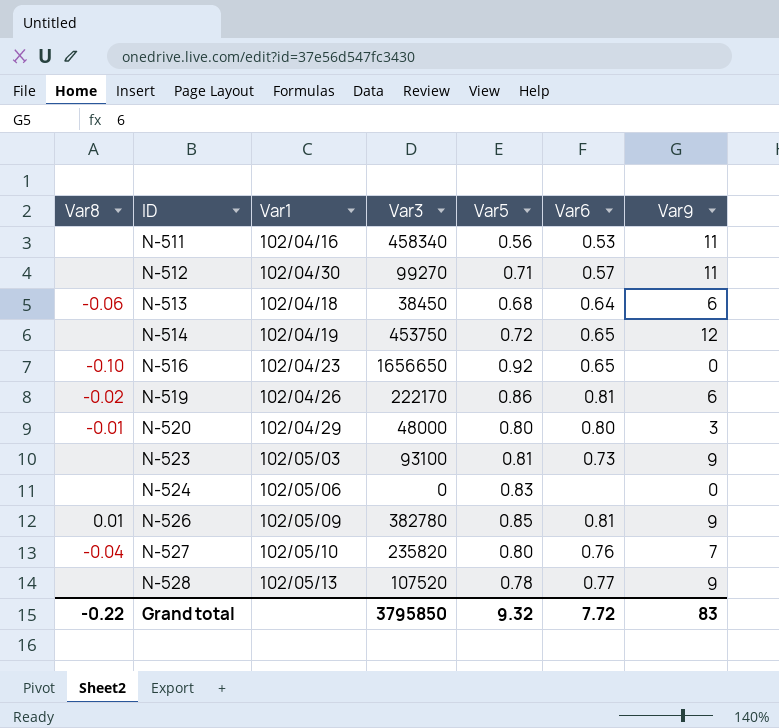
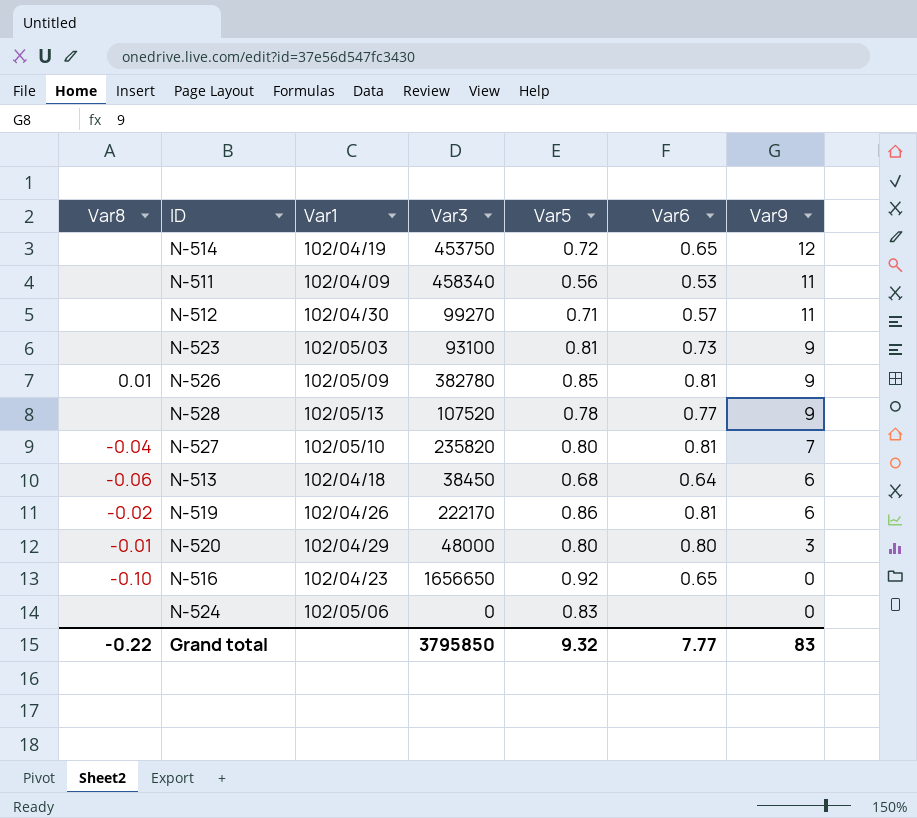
row order: ID ascending -> Var9 descending
N-511 | Var1: 102/04/16 -> 102/04/09
N-527 | Var6: 0.76 -> 0.81
Grand total | Var6: 7.72 -> 7.77

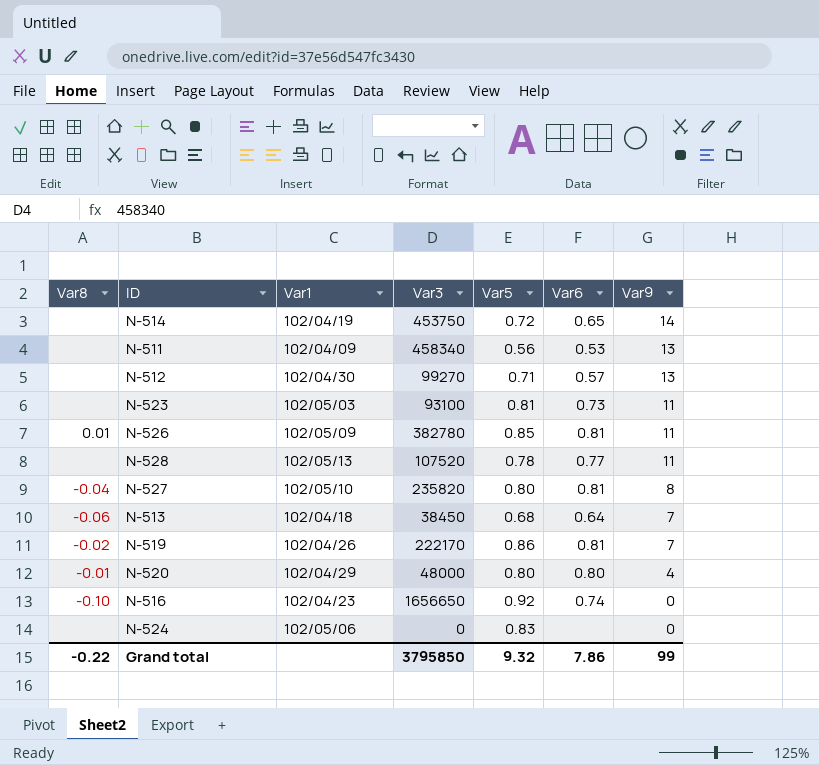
N-514 | Var9: 12 -> 14
N-511 | Var9: 11 -> 13
N-512 | Var9: 11 -> 13
N-523 | Var9: 9 -> 11
N-526 | Var9: 9 -> 11
N-528 | Var9: 9 -> 11
N-527 | Var9: 7 -> 8
N-513 | Var9: 6 -> 7
N-519 | Var9: 6 -> 7
N-520 | Var9: 3 -> 4
N-516 | Var6: 0.65 -> 0.74
Grand total | Var6: 7.77 -> 7.86
Grand total | Var9: 83 -> 99

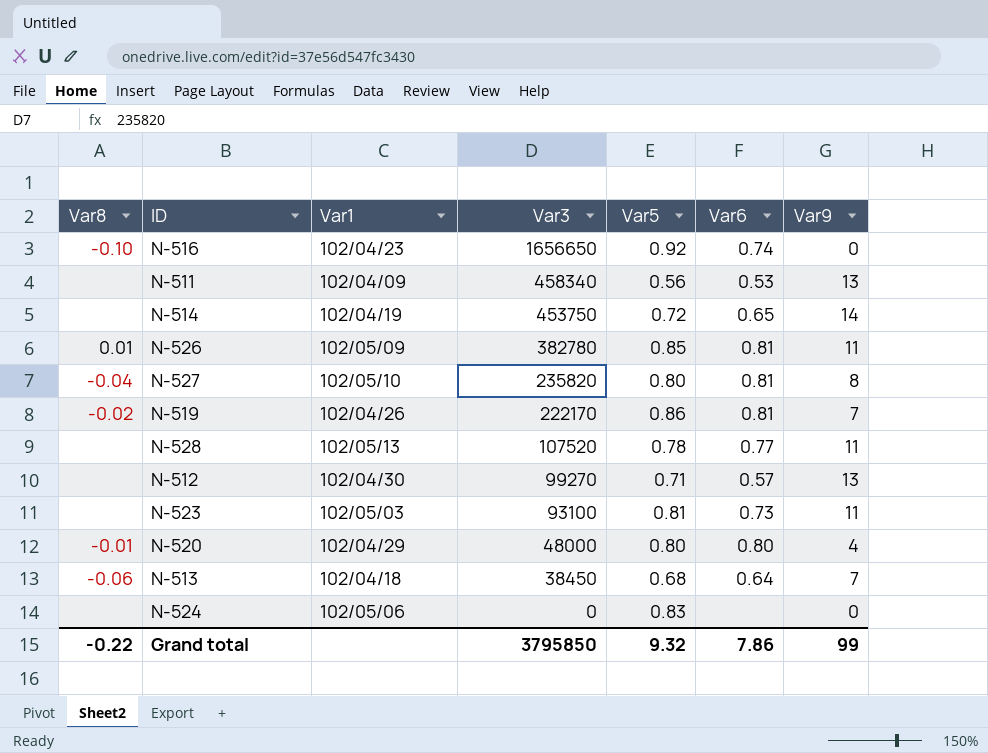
row order: Var9 descending -> Var3 descending

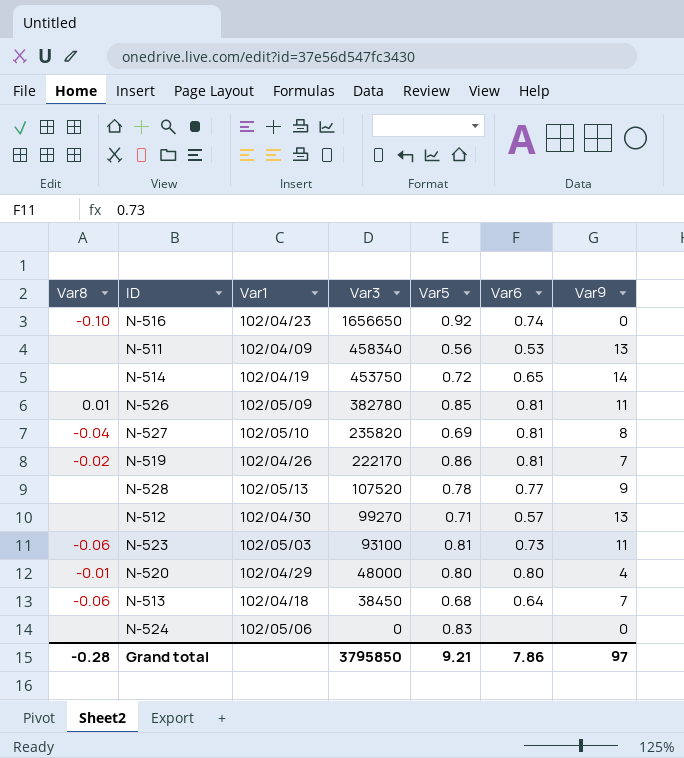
N-527 | Var5: 0.80 -> 0.69
N-528 | Var9: 11 -> 9
N-523 | Var8: none -> -0.06
Grand total | Var8: -0.22 -> -0.28
Grand total | Var5: 9.32 -> 9.21
Grand total | Var9: 99 -> 97

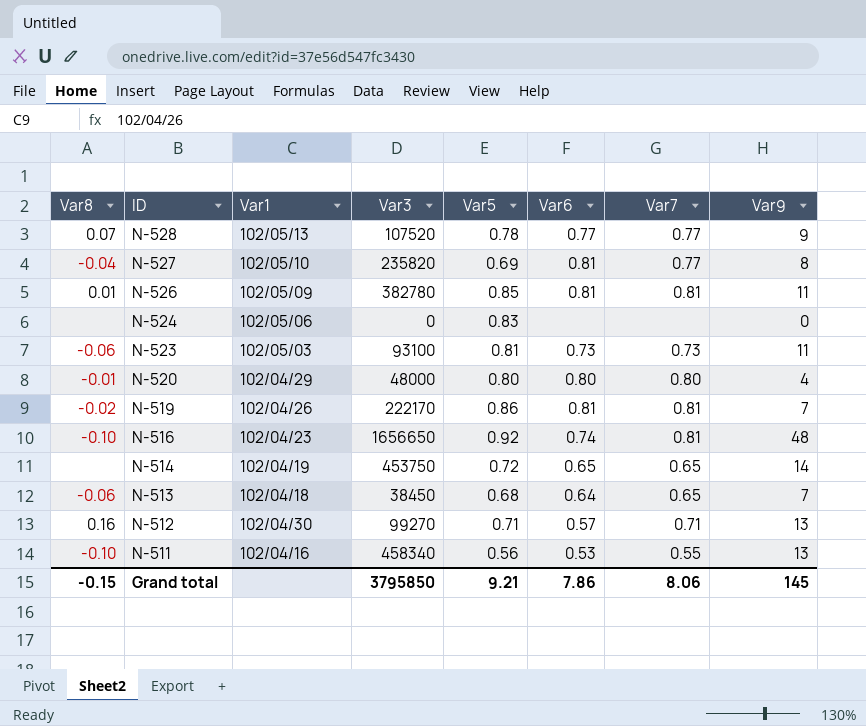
row order: Var3 descending -> ID descending
column Var7 | position: none -> 7
N-528 | Var8: none -> 0.07
N-516 | Var9: 0 -> 48
N-512 | Var8: none -> 0.16
N-511 | Var8: none -> -0.10
N-511 | Var1: 102/04/09 -> 102/04/16
Grand total | Var8: -0.28 -> -0.15
Grand total | Var9: 97 -> 145

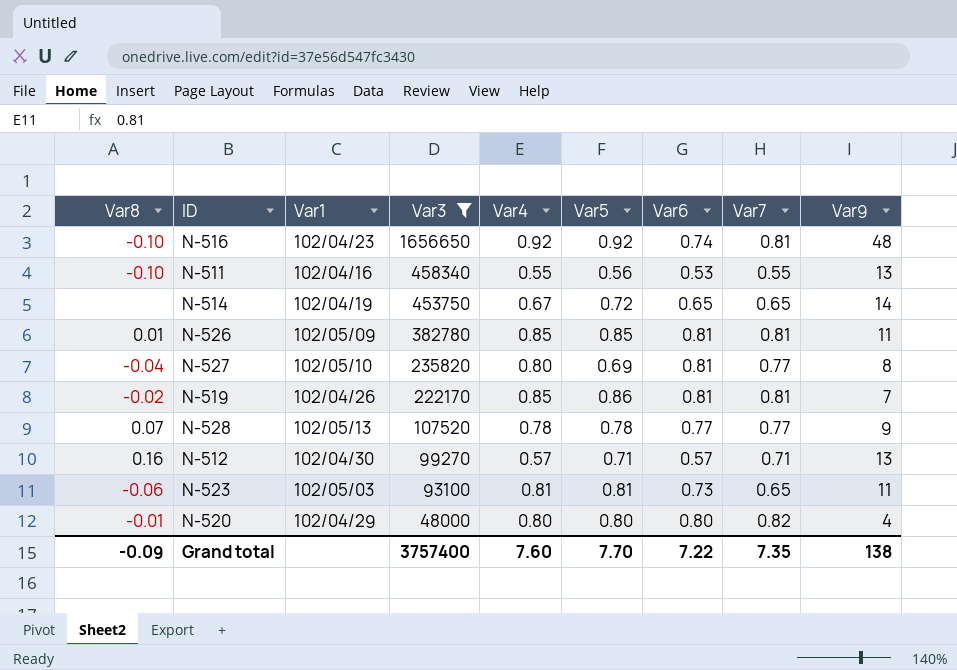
filter: none -> Var3 >= 48000
row order: ID descending -> Var3 descending
column Var4 | position: none -> 5
N-523 | Var7: 0.73 -> 0.65
N-520 | Var7: 0.80 -> 0.82
Grand total | Var8: -0.15 -> -0.09
Grand total | Var3: 3795850 -> 3757400
Grand total | Var5: 9.21 -> 7.70
Grand total | Var6: 7.86 -> 7.22
Grand total | Var7: 8.06 -> 7.35
Grand total | Var9: 145 -> 138

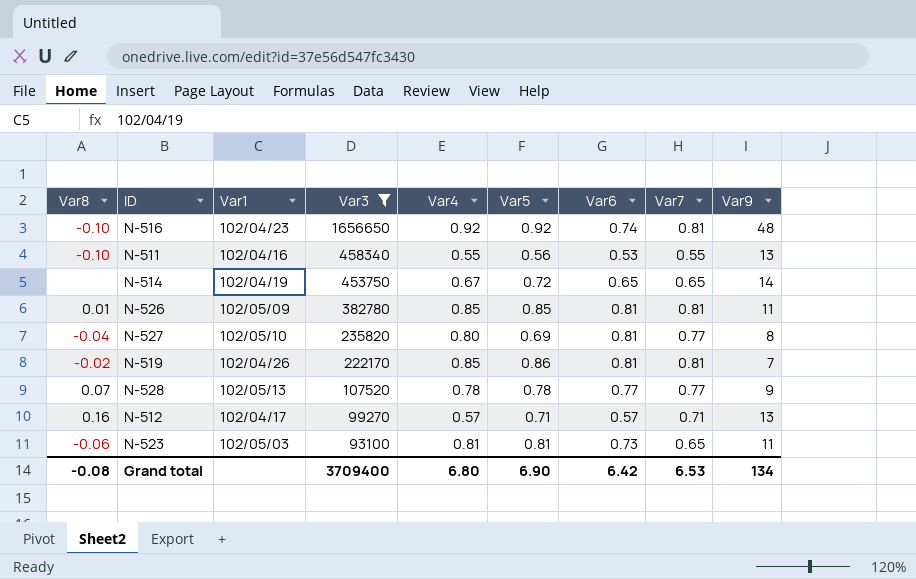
row N-520: -0.01 | 102/04/29 | 48000 | 0.80 | 0.80 | 0.80 | 0.82 | 4 -> none
N-512 | Var1: 102/04/30 -> 102/04/17
Grand total | Var8: -0.09 -> -0.08
Grand total | Var3: 3757400 -> 3709400
Grand total | Var4: 7.60 -> 6.80
Grand total | Var5: 7.70 -> 6.90
Grand total | Var6: 7.22 -> 6.42
Grand total | Var7: 7.35 -> 6.53
Grand total | Var9: 138 -> 134

